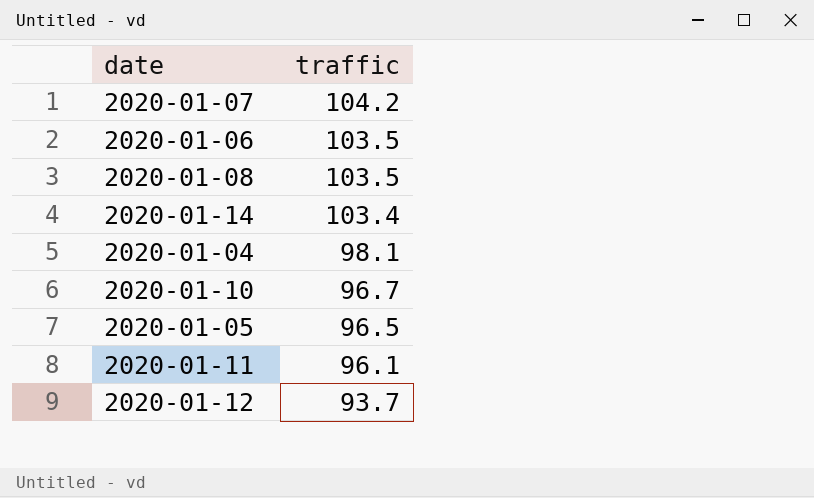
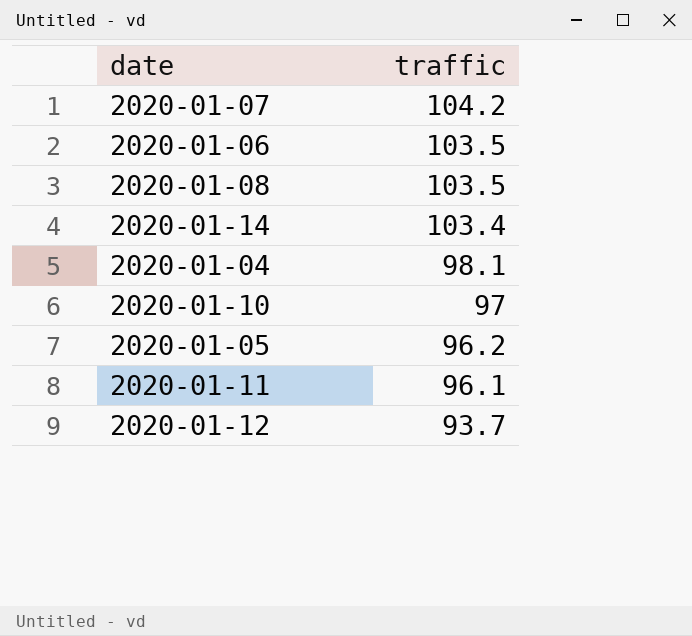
2020-01-10 | traffic: 96.7 -> 97
2020-01-05 | traffic: 96.5 -> 96.2

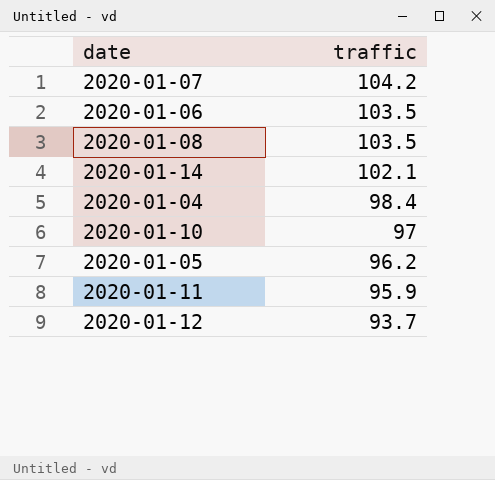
2020-01-14 | traffic: 103.4 -> 102.1
2020-01-04 | traffic: 98.1 -> 98.4
2020-01-11 | traffic: 96.1 -> 95.9

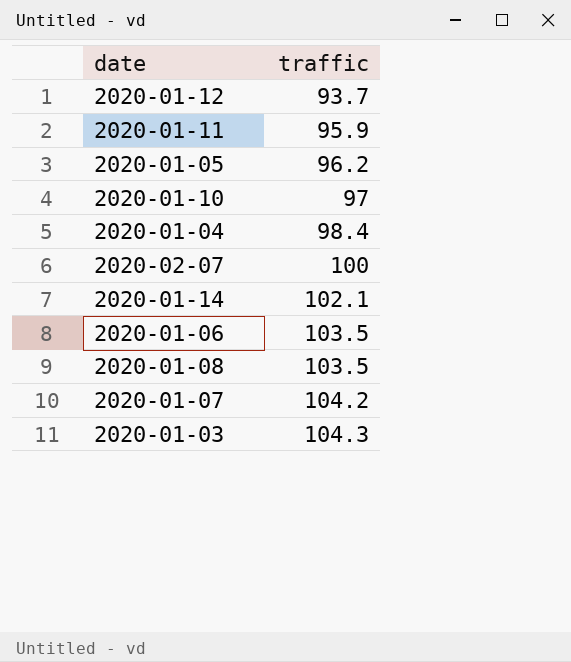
row order: traffic descending -> traffic ascending
row 2020-02-07: none -> 100
row 2020-01-03: none -> 104.3

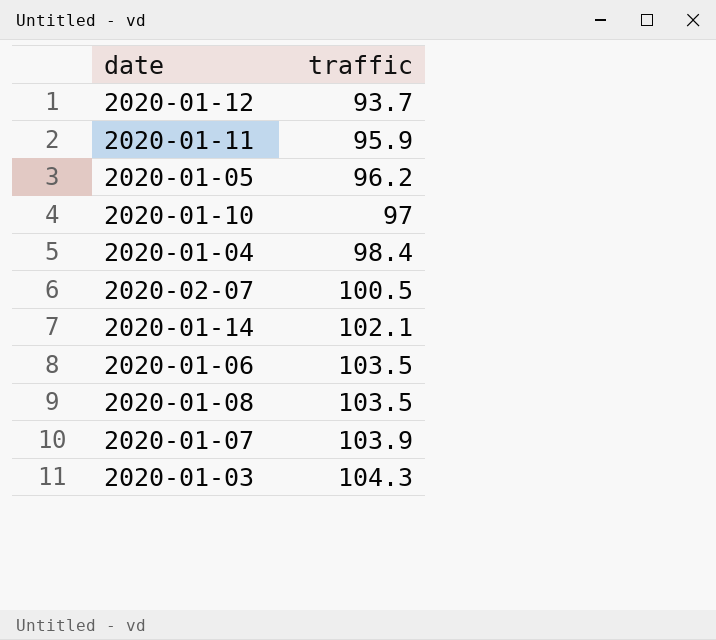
2020-02-07 | traffic: 100 -> 100.5
2020-01-07 | traffic: 104.2 -> 103.9

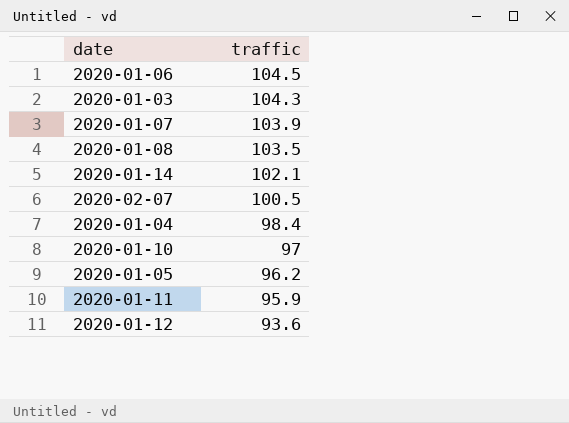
row order: traffic ascending -> traffic descending
2020-01-06 | traffic: 103.5 -> 104.5
2020-01-12 | traffic: 93.7 -> 93.6

